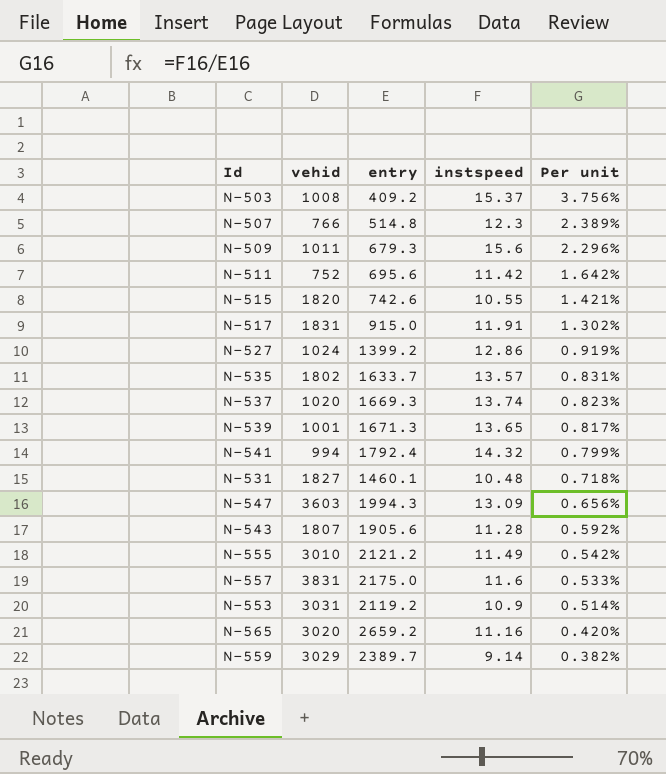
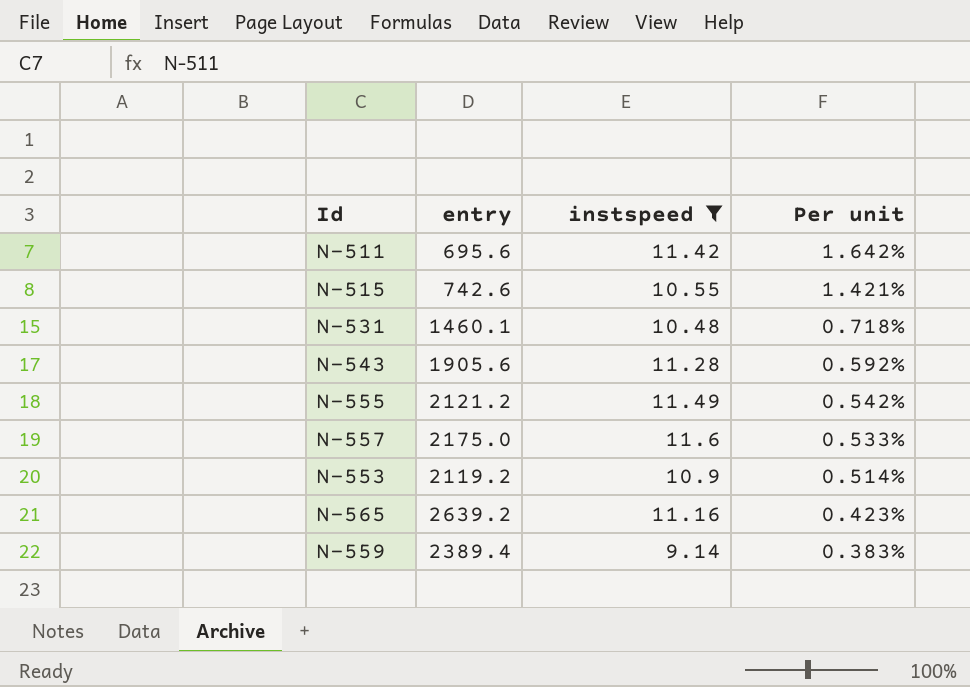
filter: none -> instspeed <= 11.6
column vehid | position: 2 -> none
N-565 | entry: 2659.2 -> 2639.2
N-565 | Per unit: 0.420% -> 0.423%
N-559 | entry: 2389.7 -> 2389.4
N-559 | Per unit: 0.382% -> 0.383%

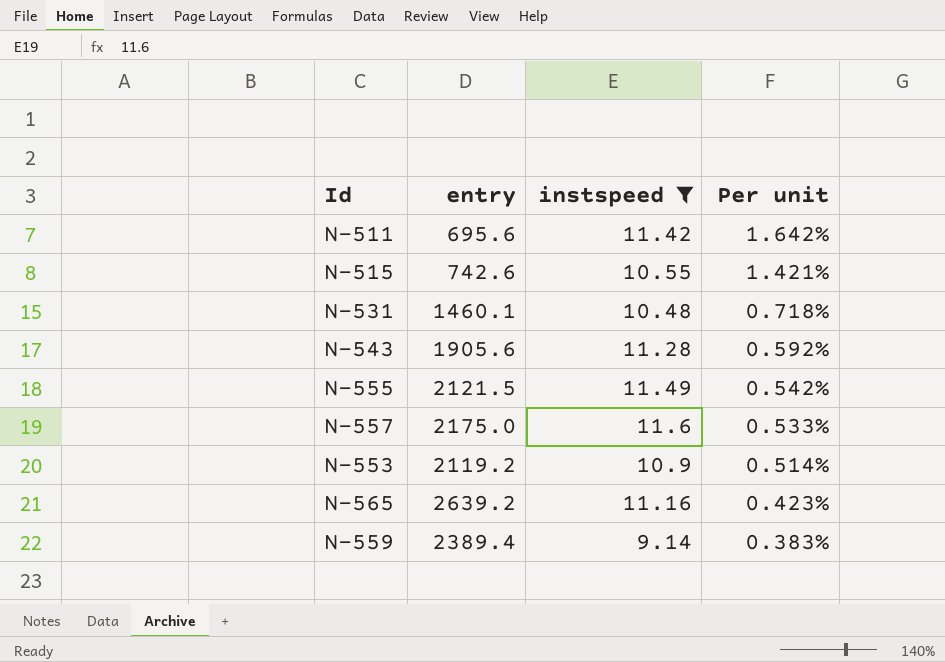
N-555 | entry: 2121.2 -> 2121.5

